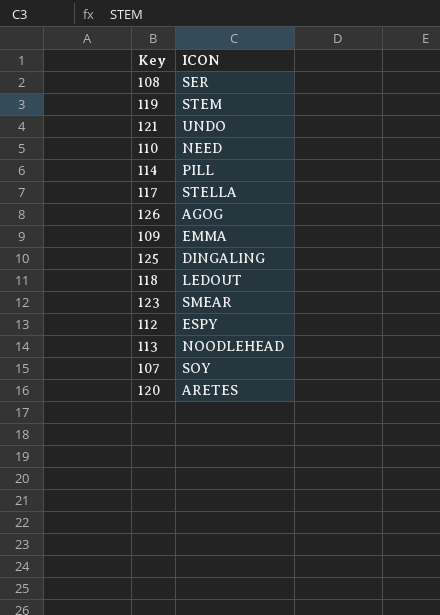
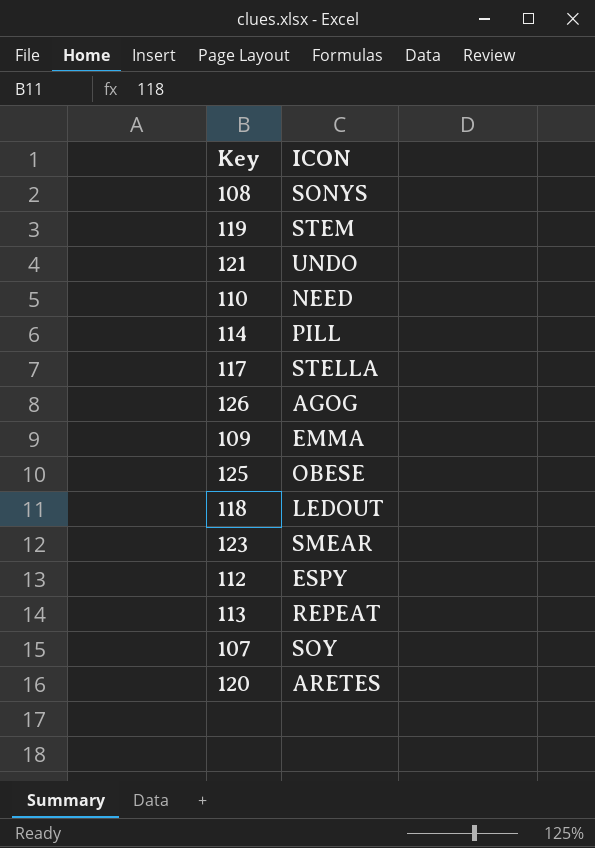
108 | ICON: SER -> SONYS
125 | ICON: DINGALING -> OBESE
113 | ICON: NOODLEHEAD -> REPEAT

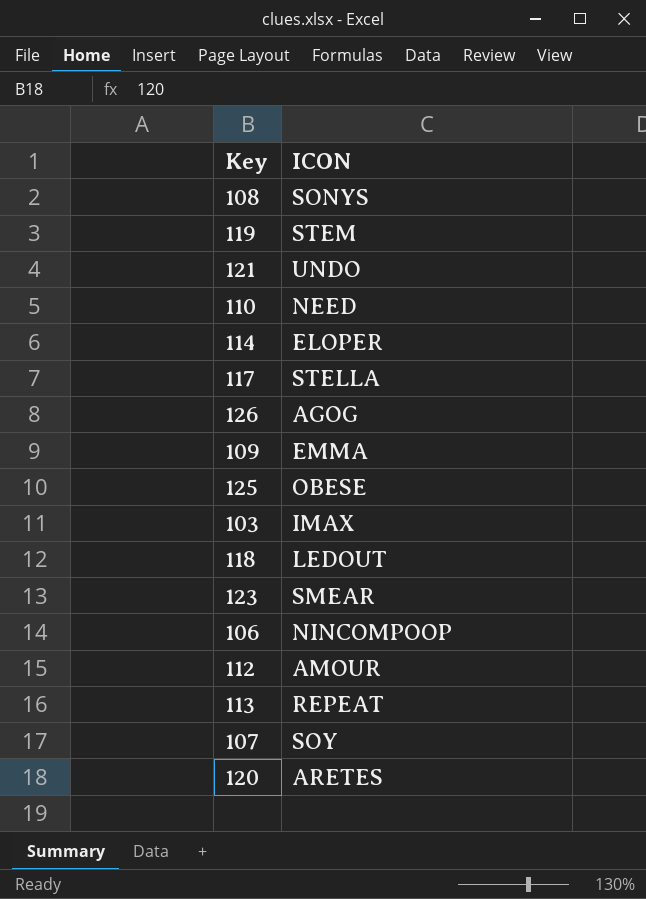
114 | ICON: PILL -> ELOPER
row 103: none -> IMAX
row 106: none -> NINCOMPOOP
112 | ICON: ESPY -> AMOUR

